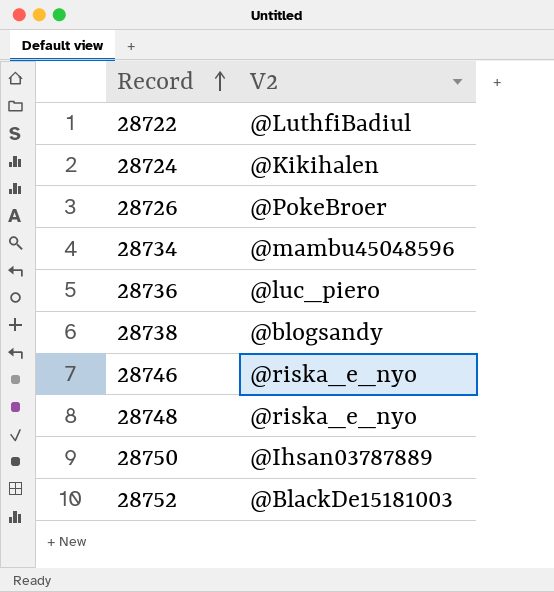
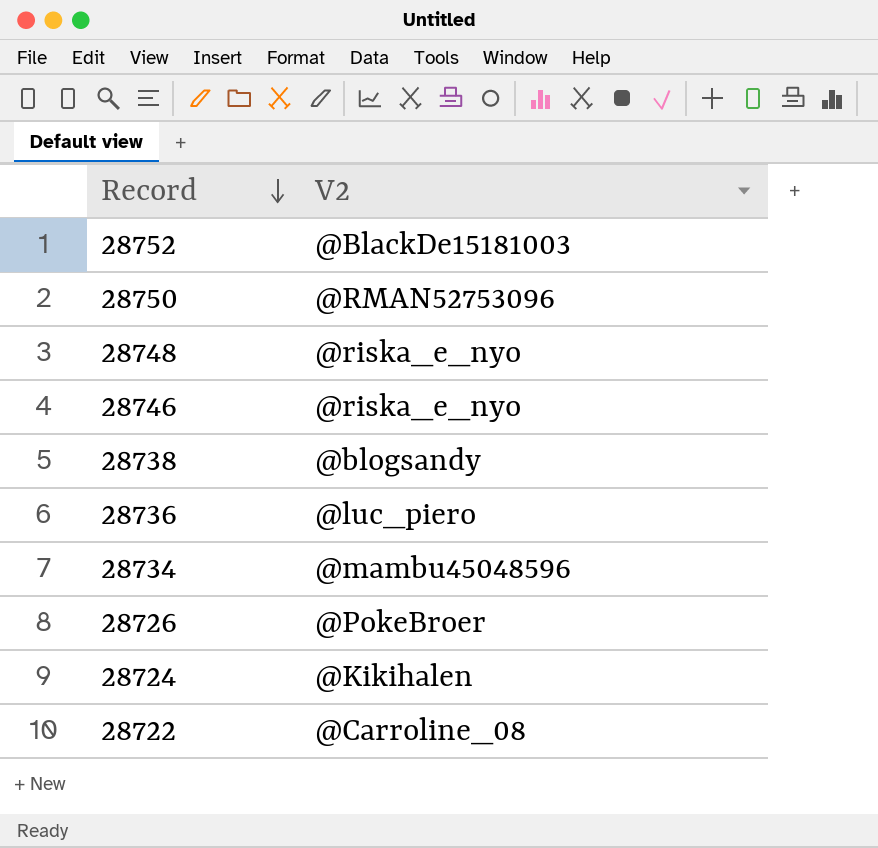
row order: Record ascending -> Record descending
28750 | V2: @Ihsan03787889 -> @RMAN52753096
28722 | V2: @LuthfiBadiul -> @Carroline_08

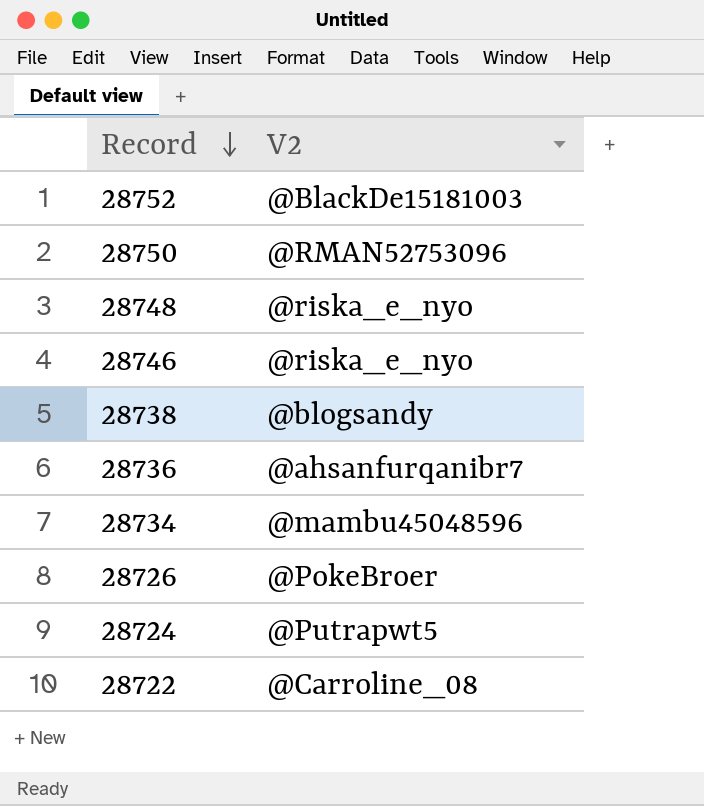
28736 | V2: @luc_piero -> @ahsanfurqanibr7
28724 | V2: @Kikihalen -> @Putrapwt5

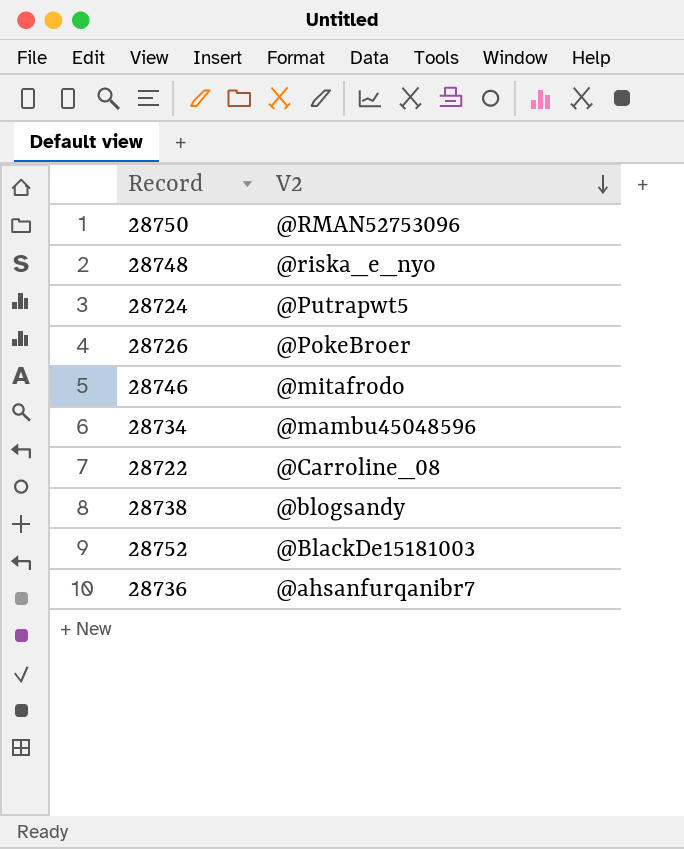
row order: Record descending -> V2 descending
28746 | V2: @riska_e_nyo -> @mitafrodo

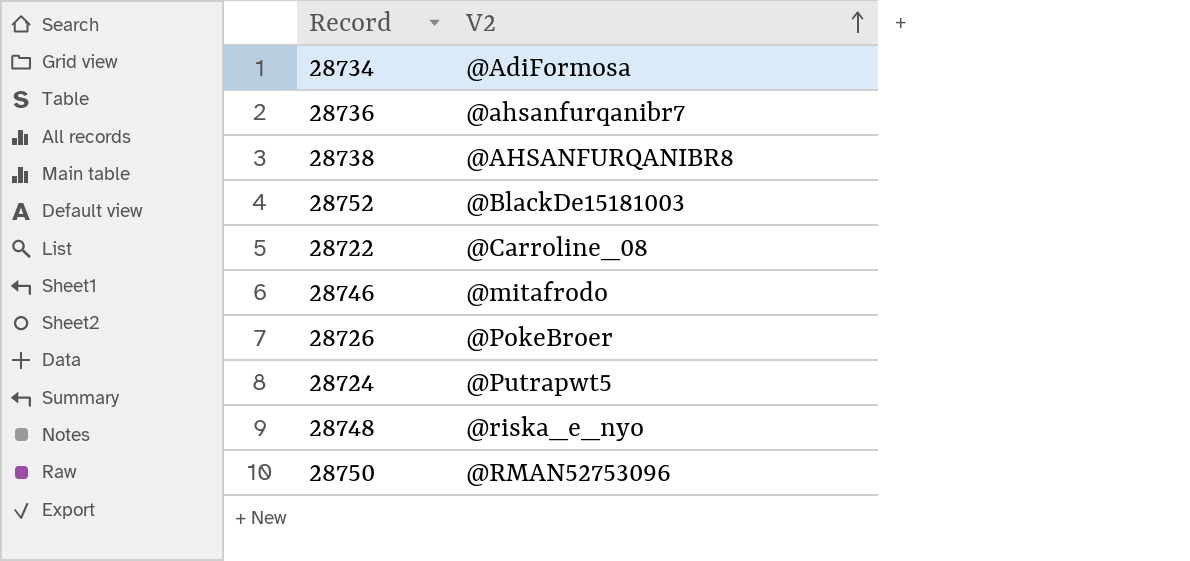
row order: V2 descending -> V2 ascending
28734 | V2: @mambu45048596 -> @AdiFormosa
28738 | V2: @blogsandy -> @AHSANFURQANIBR8

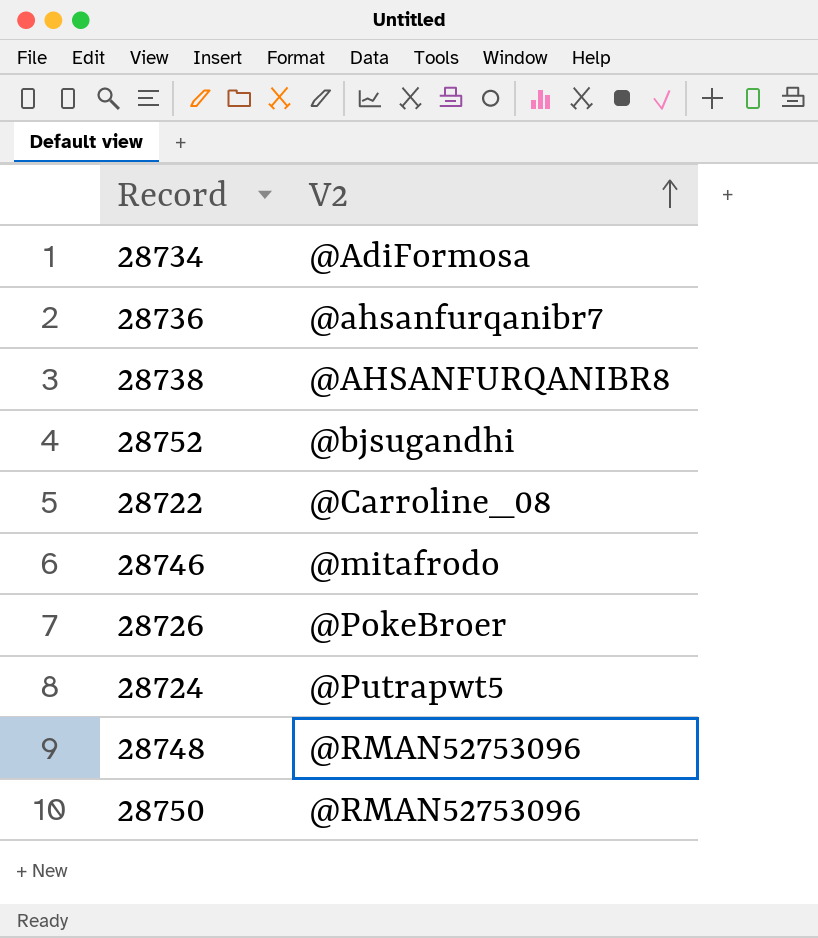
28752 | V2: @BlackDe15181003 -> @bjsugandhi
28748 | V2: @riska_e_nyo -> @RMAN52753096

